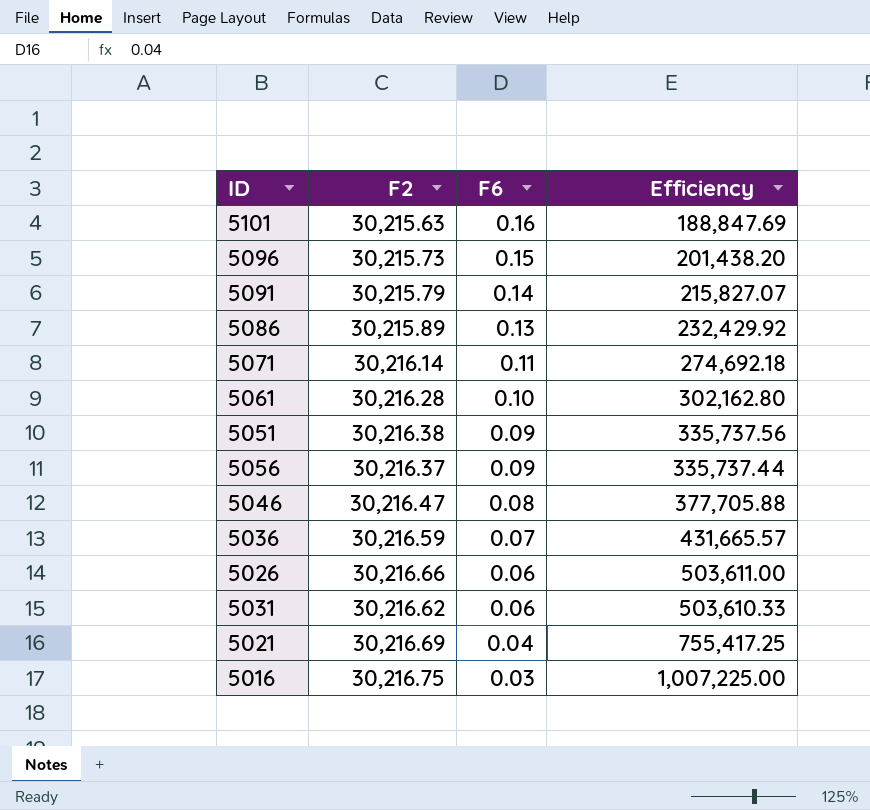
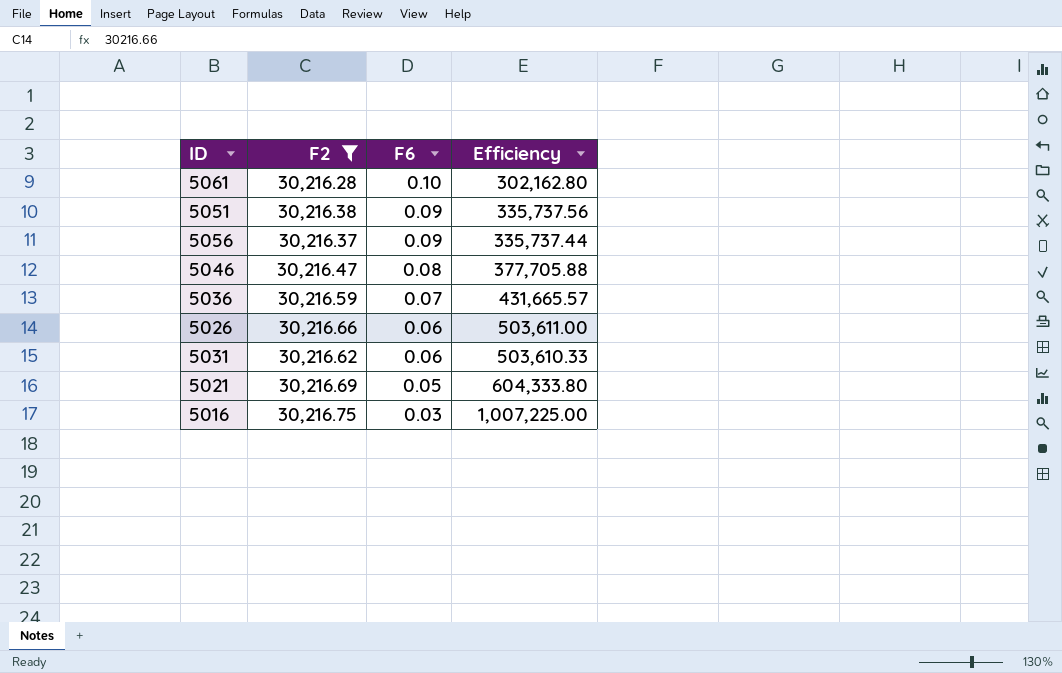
filter: none -> F2 >= 30,216.28
5021 | F6: 0.04 -> 0.05
5021 | Efficiency: 755,417.25 -> 604,333.80

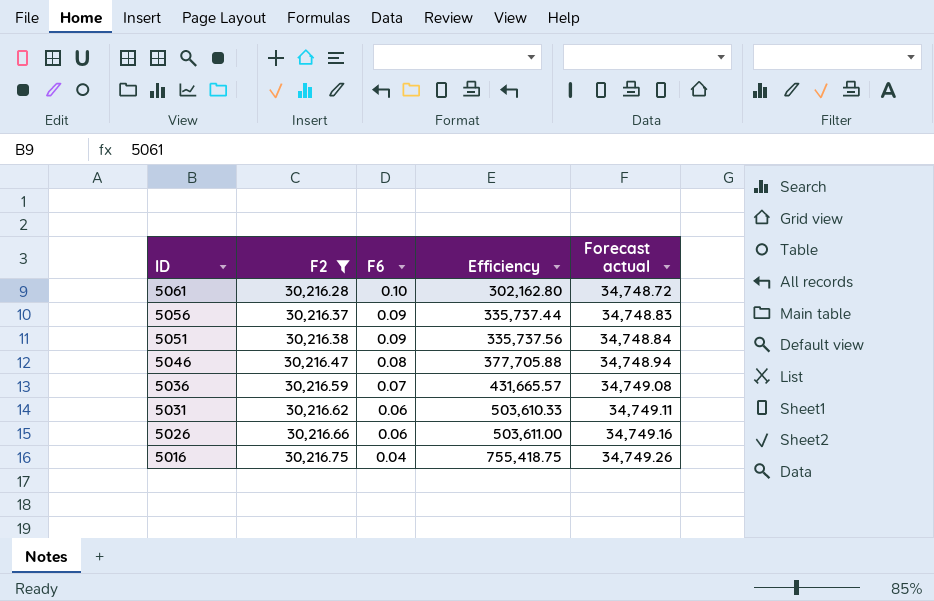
row order: F6 descending -> ID descending
column Forecast actual | formula: none -> [F2] * 1.15
row 5021: 30,216.69 | 0.05 | 604,333.80 -> none
5016 | F6: 0.03 -> 0.04
5016 | Efficiency: 1,007,225.00 -> 755,418.75

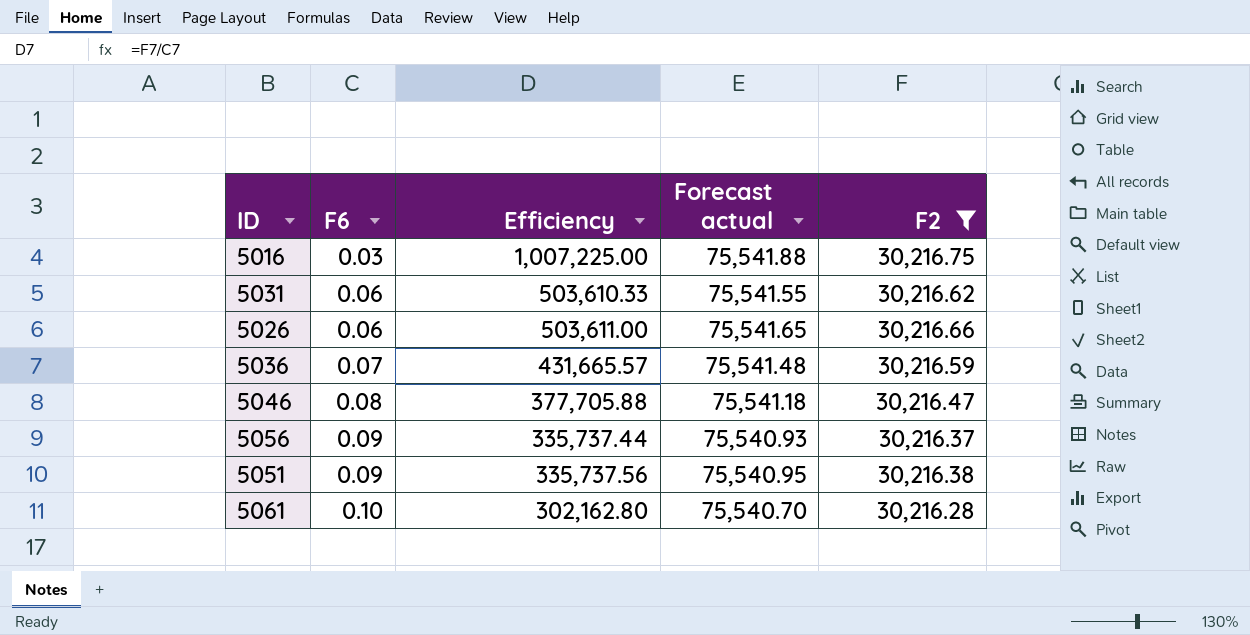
row order: ID descending -> F6 ascending
column Forecast actual | formula: [F2] * 1.15 -> [F2] * 2.5
column F2 | position: 2 -> 5
5016 | F6: 0.04 -> 0.03
5016 | Efficiency: 755,418.75 -> 1,007,225.00

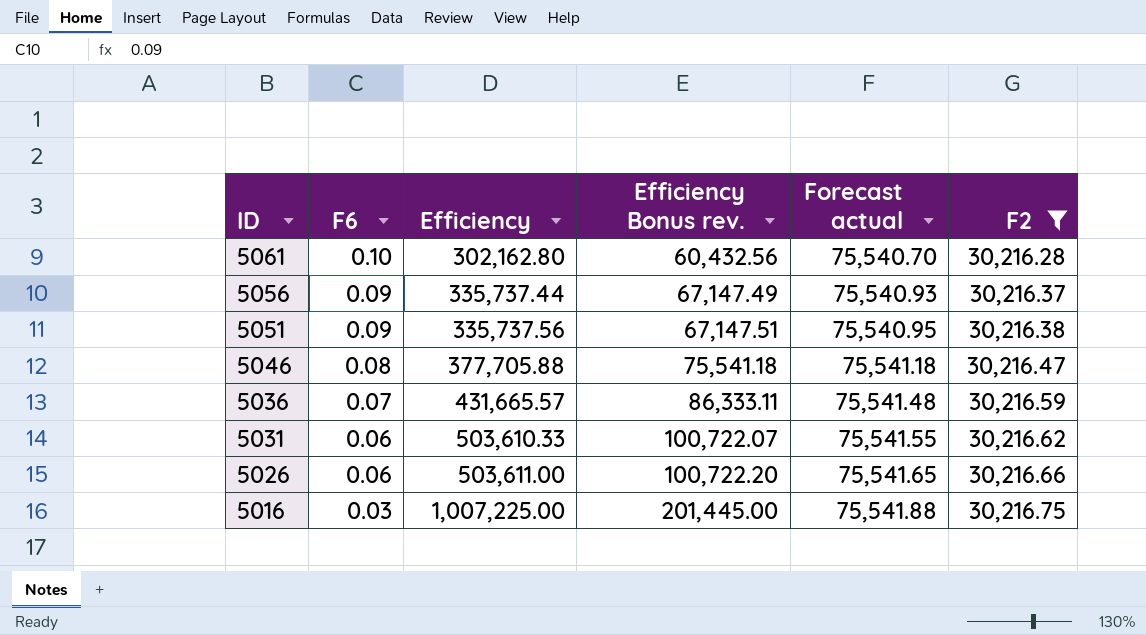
row order: F6 ascending -> ID descending
column Efficiency Bonus rev. | formula: none -> [Efficiency] * 0.2

